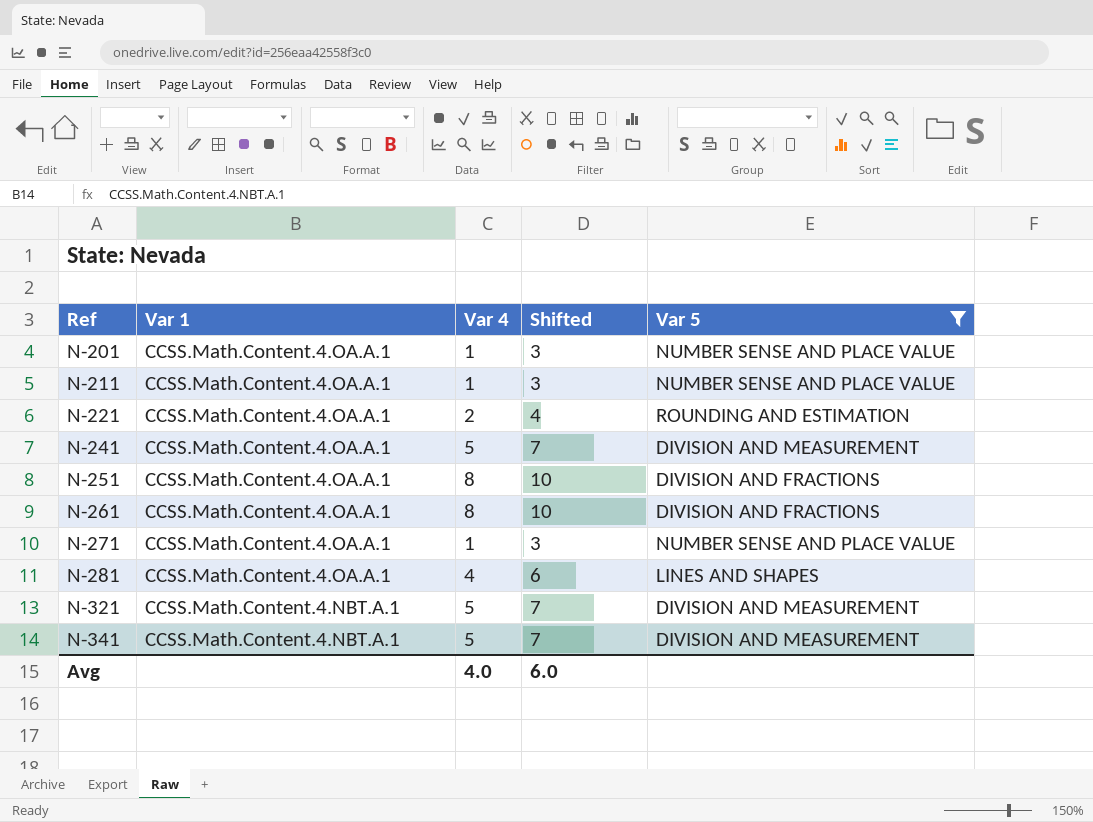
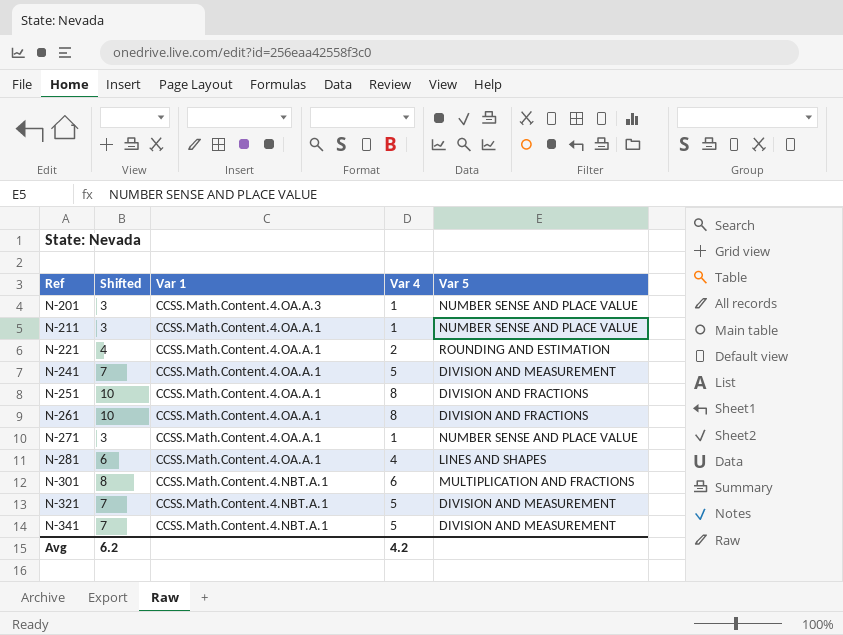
filter: Var 5 != MULTIPLICATION AND FRACTIONS -> none
column Shifted | position: 4 -> 2
N-201 | Var 1: CCSS.Math.Content.4.OA.A.1 -> CCSS.Math.Content.4.OA.A.3
Avg | Shifted: 6.0 -> 6.2
Avg | Var 4: 4.0 -> 4.2

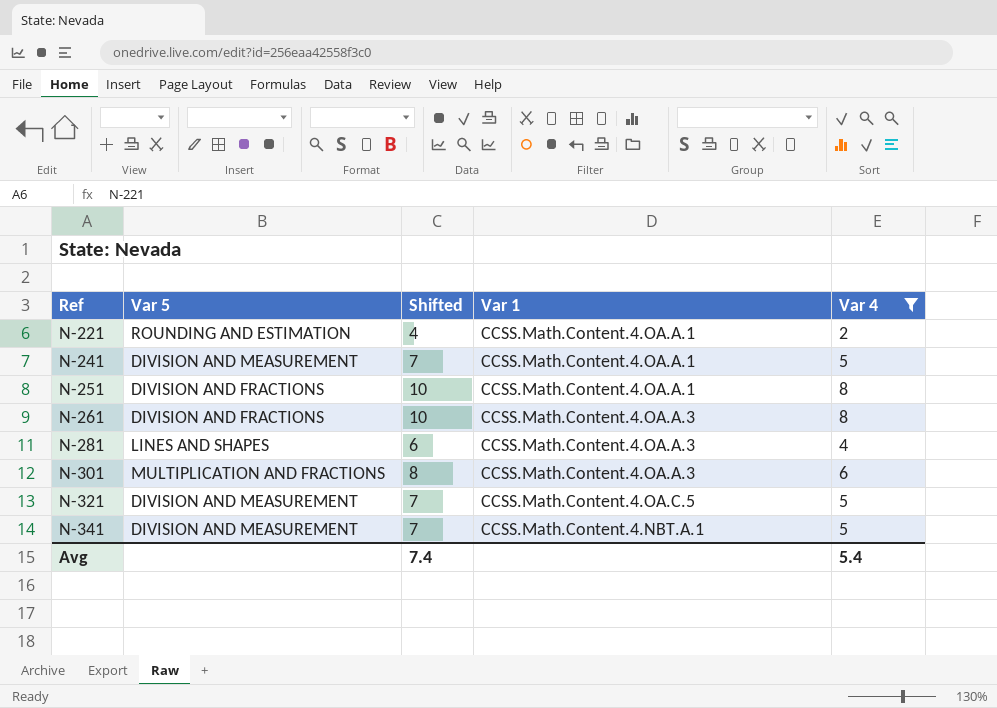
filter: none -> Var 4 != 1
column Var 5 | position: 5 -> 2
N-261 | Var 1: CCSS.Math.Content.4.OA.A.1 -> CCSS.Math.Content.4.OA.A.3
N-281 | Var 1: CCSS.Math.Content.4.OA.A.1 -> CCSS.Math.Content.4.OA.A.3
N-301 | Var 1: CCSS.Math.Content.4.NBT.A.1 -> CCSS.Math.Content.4.OA.A.3
N-321 | Var 1: CCSS.Math.Content.4.NBT.A.1 -> CCSS.Math.Content.4.OA.C.5
Avg | Shifted: 6.2 -> 7.4
Avg | Var 4: 4.2 -> 5.4

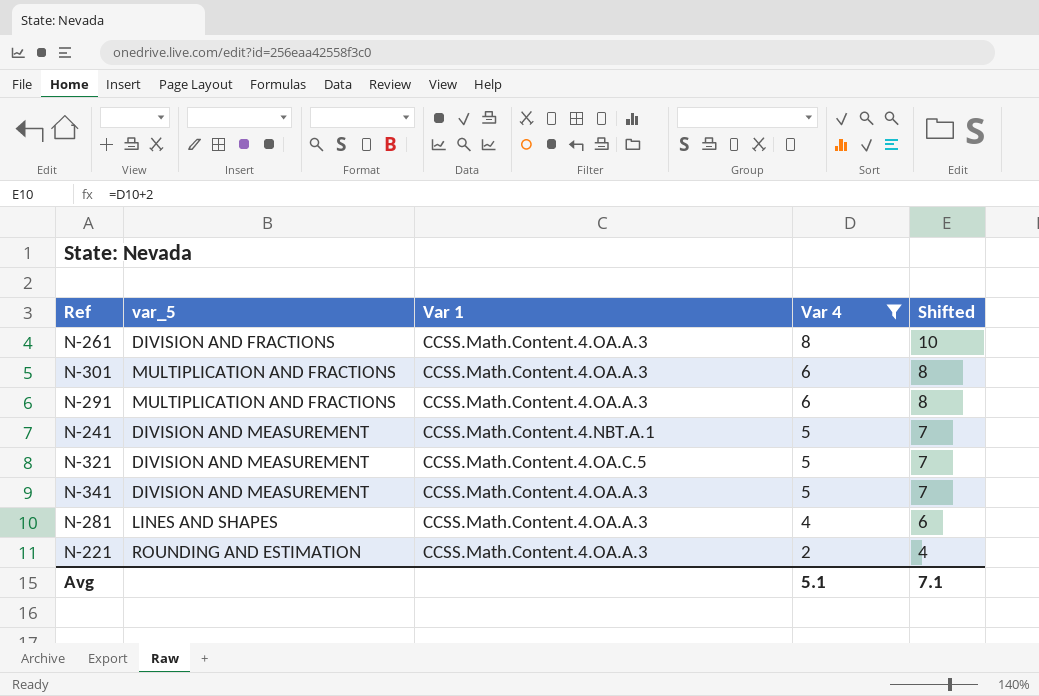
row order: Ref ascending -> Var 4 descending
column name: Var 5 -> var_5
column Shifted | position: 3 -> 5
row N-251: DIVISION AND FRACTIONS | 10 | CCSS.Math.Content.4.OA.A.1 | 8 -> none
row N-291: none -> MULTIPLICATION AND FRACTIONS | CCSS.Math.Content.4.OA.A.3 | 6 | 8
N-241 | Var 1: CCSS.Math.Content.4.OA.A.1 -> CCSS.Math.Content.4.NBT.A.1
N-341 | Var 1: CCSS.Math.Content.4.NBT.A.1 -> CCSS.Math.Content.4.OA.A.3
N-221 | Var 1: CCSS.Math.Content.4.OA.A.1 -> CCSS.Math.Content.4.OA.A.3
Avg | Var 4: 5.4 -> 5.1
Avg | Shifted: 7.4 -> 7.1

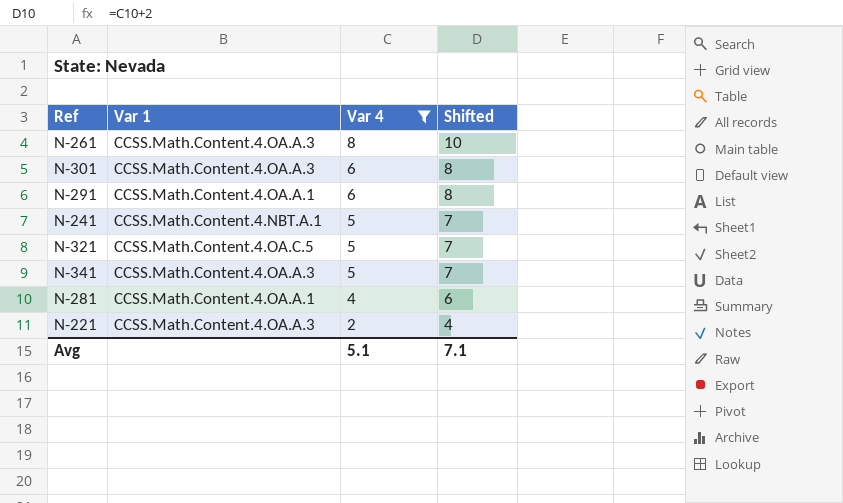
column var_5 | position: 2 -> none
N-291 | Var 1: CCSS.Math.Content.4.OA.A.3 -> CCSS.Math.Content.4.OA.A.1
N-281 | Var 1: CCSS.Math.Content.4.OA.A.3 -> CCSS.Math.Content.4.OA.A.1

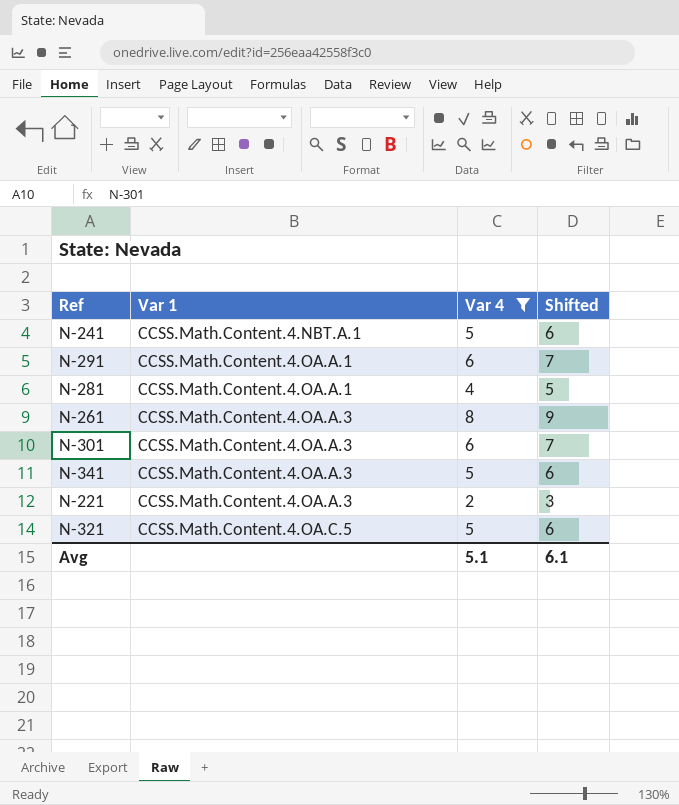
row order: Var 4 descending -> Var 1 ascending
column Shifted | formula: [Var 4] + 2 -> [Var 4] + 1
Avg | Shifted: 7.1 -> 6.1

